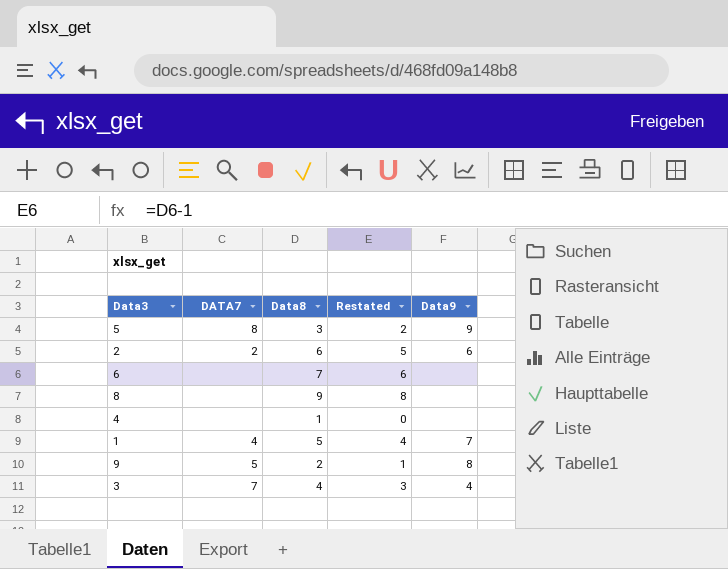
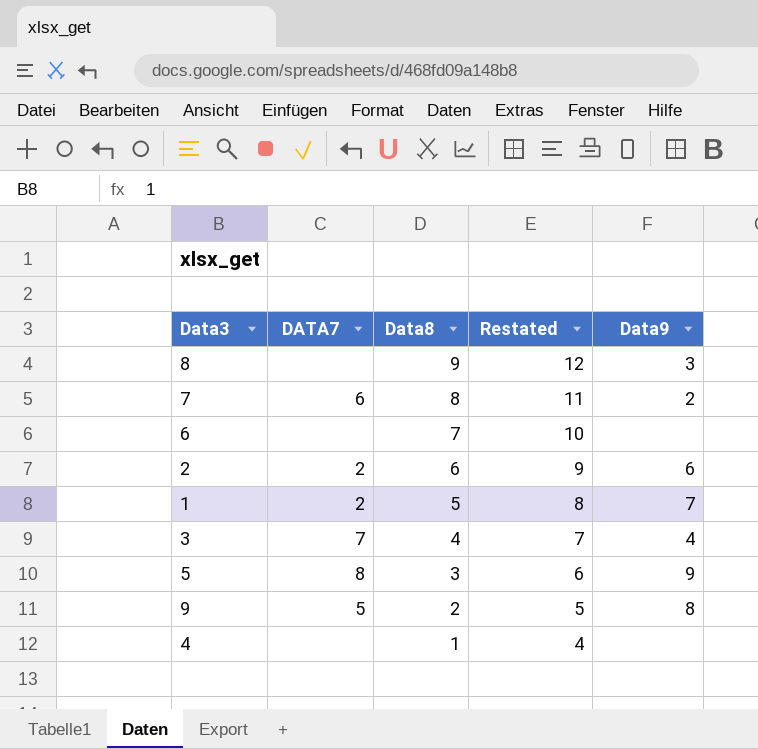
row order: none -> Data8 descending
column Restated | formula: [Data8] - 1 -> [Data8] + 3
8 | Data9: none -> 3
row 7: none -> 6 | 8 | 11 | 2
1 | DATA7: 4 -> 2

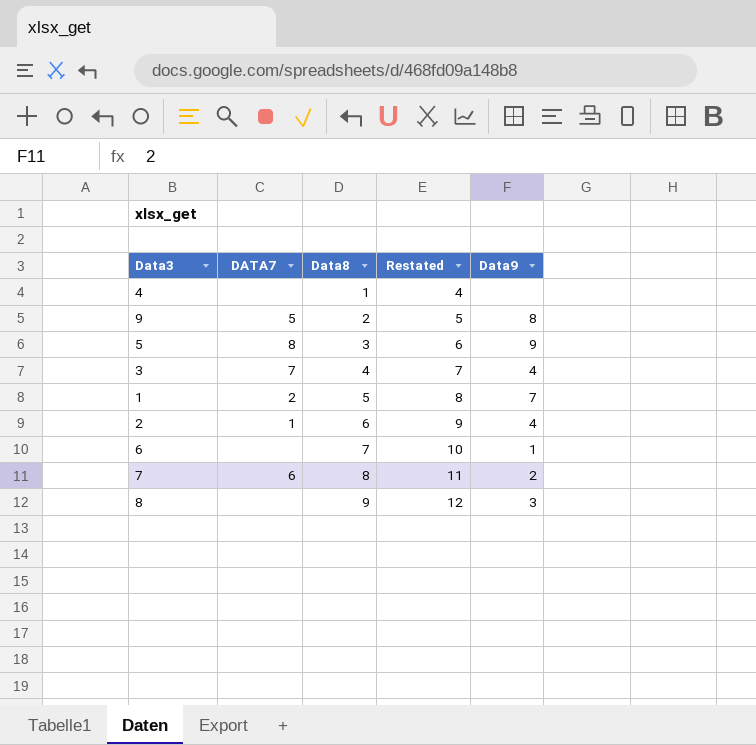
row order: Data8 descending -> Data8 ascending
2 | DATA7: 2 -> 1
2 | Data9: 6 -> 4
6 | Data9: none -> 1

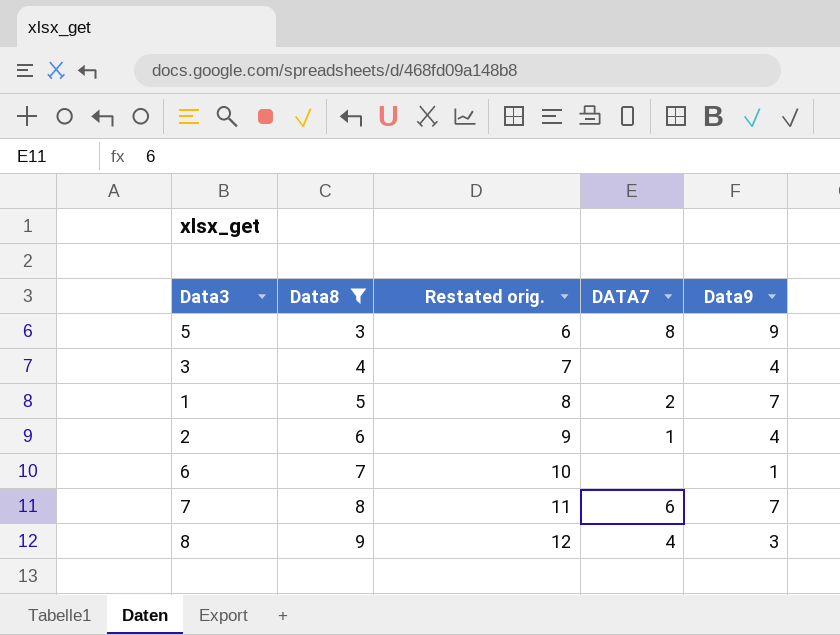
filter: none -> Data8 >= 3
column name: Restated -> Restated orig.
column DATA7 | position: 2 -> 4
3 | DATA7: 7 -> none
7 | Data9: 2 -> 7
8 | DATA7: none -> 4

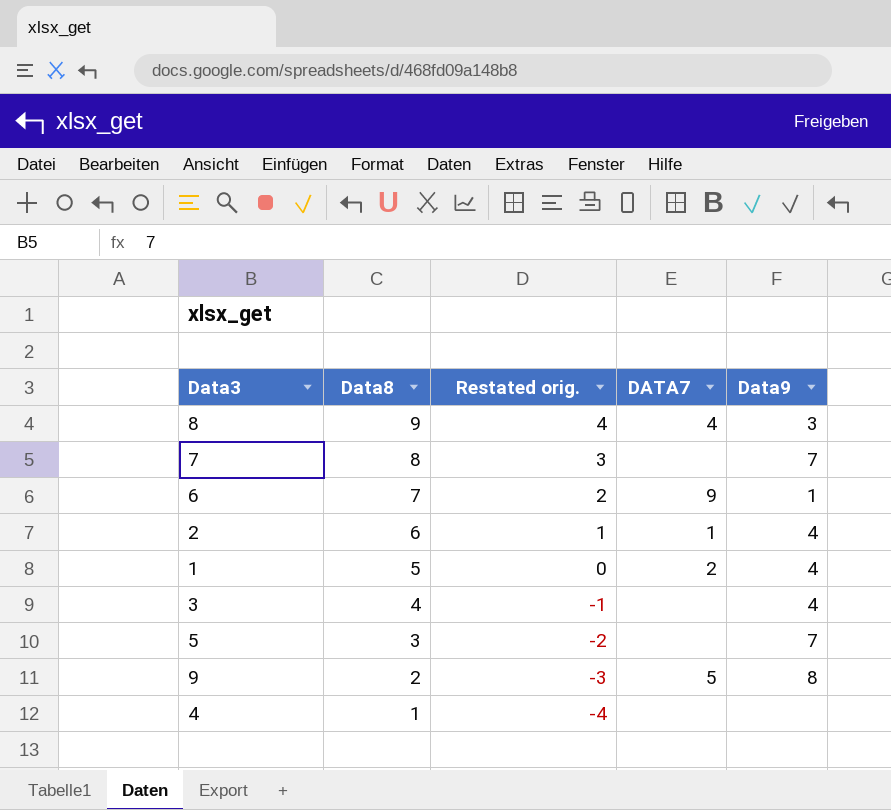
filter: Data8 >= 3 -> none
row order: Data8 ascending -> Data8 descending
column Restated orig. | formula: [Data8] + 3 -> [Data8] - 5
7 | DATA7: 6 -> none
6 | DATA7: none -> 9
1 | Data9: 7 -> 4
5 | DATA7: 8 -> none
5 | Data9: 9 -> 7

